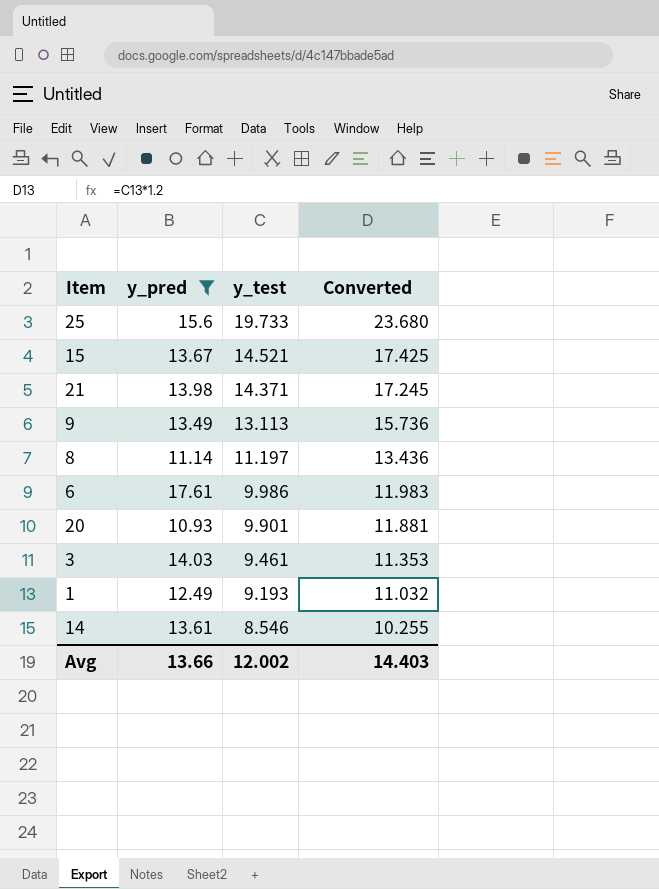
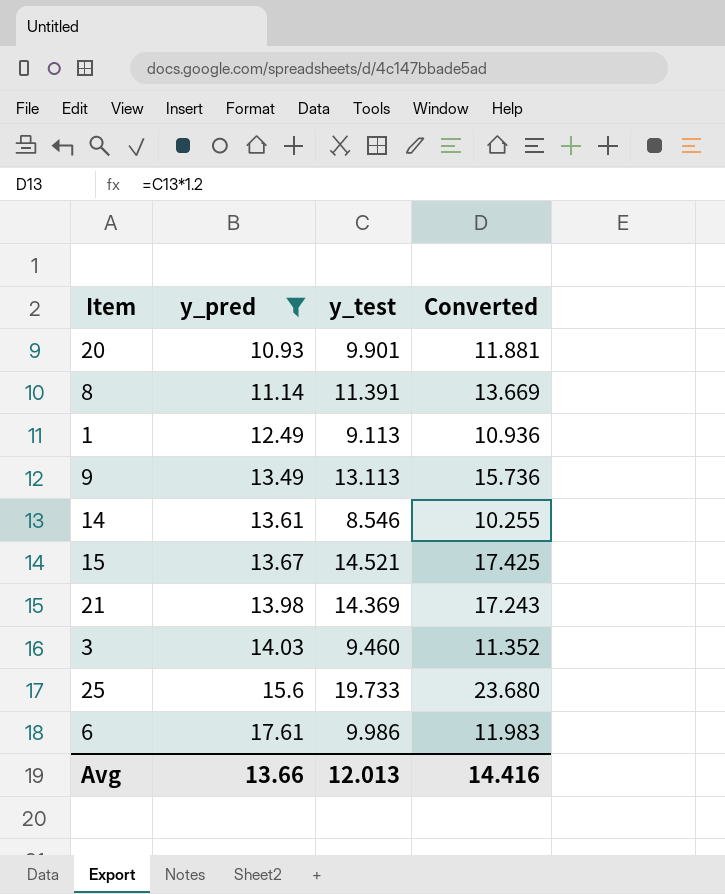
row order: y_test descending -> y_pred ascending
8 | y_test: 11.197 -> 11.391
8 | Converted: 13.436 -> 13.669
1 | y_test: 9.193 -> 9.113
1 | Converted: 11.032 -> 10.936
21 | y_test: 14.371 -> 14.369
21 | Converted: 17.245 -> 17.243
3 | y_test: 9.461 -> 9.460
3 | Converted: 11.353 -> 11.352
Avg | y_test: 12.002 -> 12.013
Avg | Converted: 14.403 -> 14.416

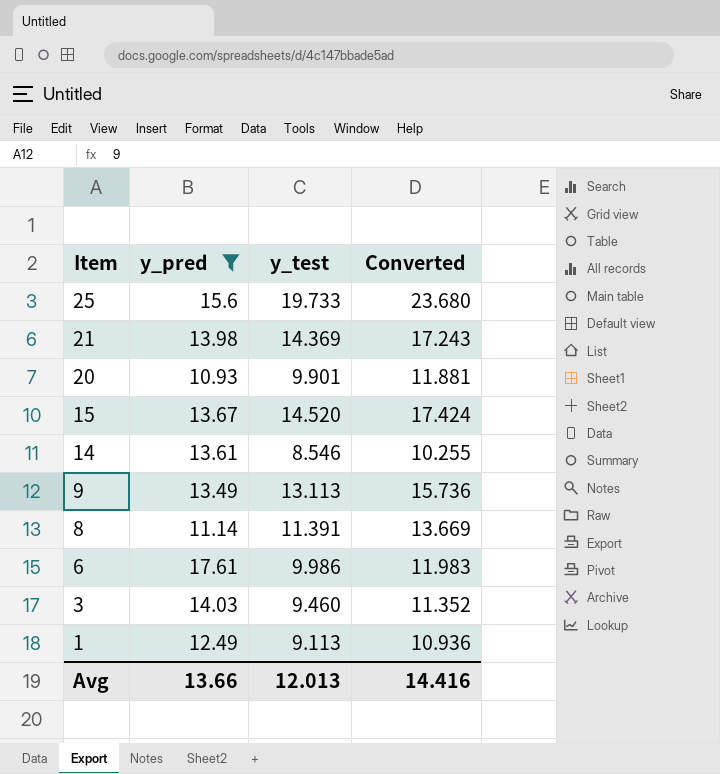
row order: y_pred ascending -> Item descending
15 | y_test: 14.521 -> 14.520
15 | Converted: 17.425 -> 17.424

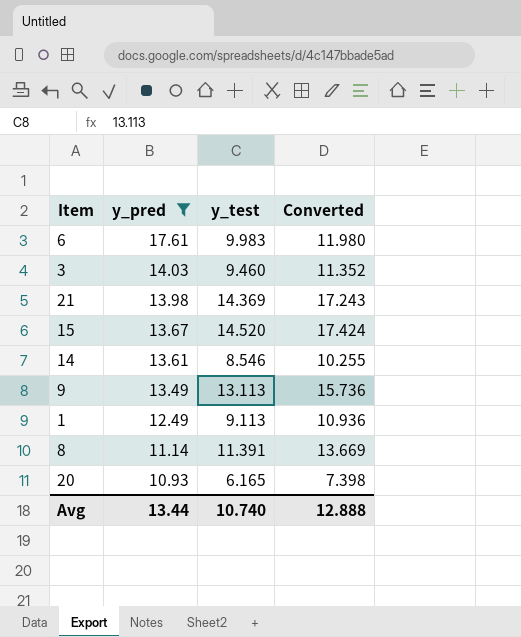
row order: Item descending -> y_pred descending
row 25: 15.6 | 19.733 | 23.680 -> none
6 | y_test: 9.986 -> 9.983
6 | Converted: 11.983 -> 11.980
20 | y_test: 9.901 -> 6.165
20 | Converted: 11.881 -> 7.398
Avg | y_pred: 13.66 -> 13.44
Avg | y_test: 12.013 -> 10.740
Avg | Converted: 14.416 -> 12.888

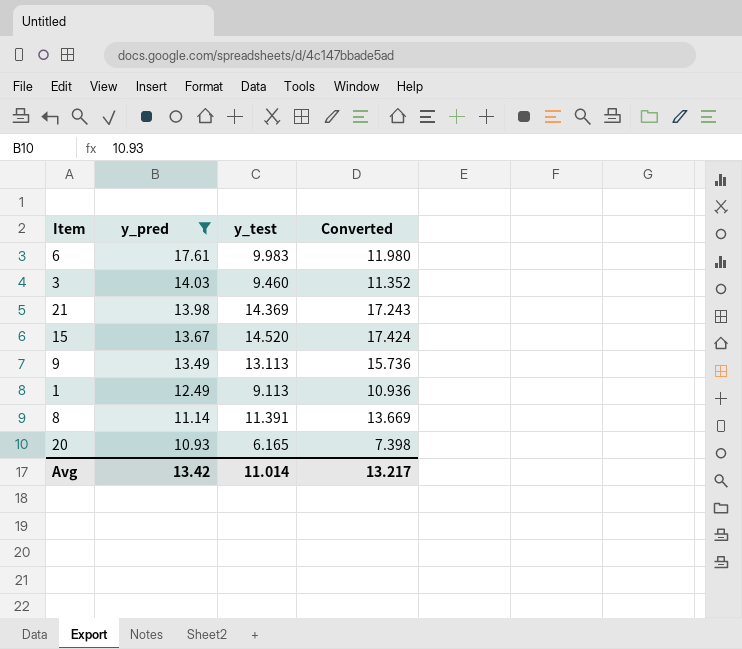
row 14: 13.61 | 8.546 | 10.255 -> none
Avg | y_pred: 13.44 -> 13.42
Avg | y_test: 10.740 -> 11.014
Avg | Converted: 12.888 -> 13.217

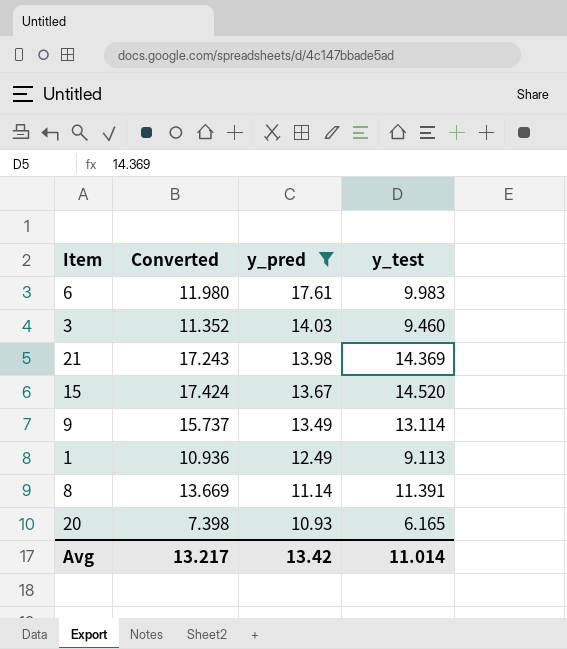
column Converted | position: 4 -> 2
9 | Converted: 15.736 -> 15.737
9 | y_test: 13.113 -> 13.114

